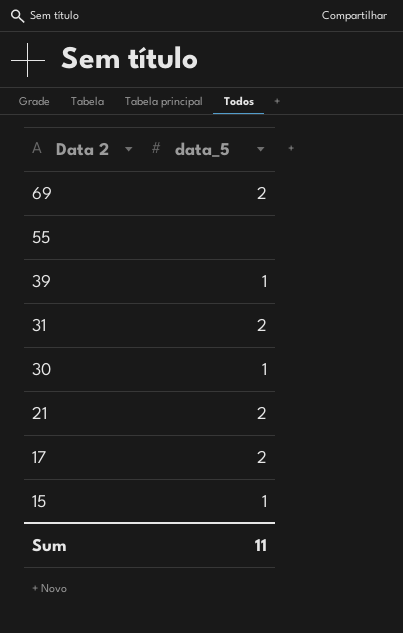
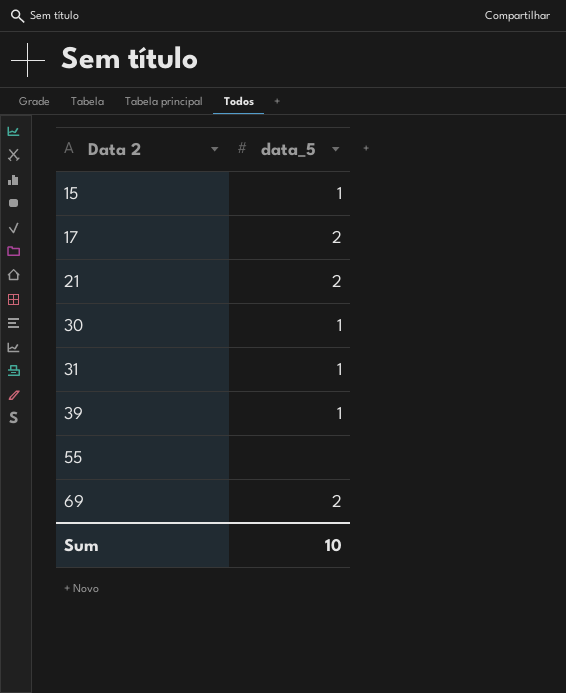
row order: Data 2 descending -> Data 2 ascending
31 | data_5: 2 -> 1
Sum | data_5: 11 -> 10

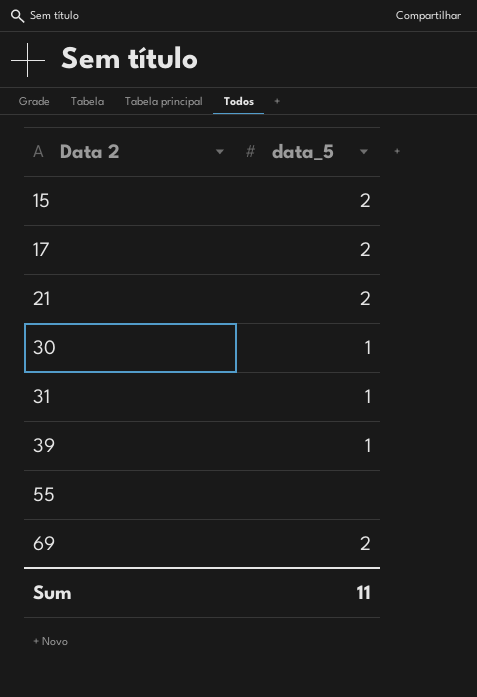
15 | data_5: 1 -> 2
Sum | data_5: 10 -> 11

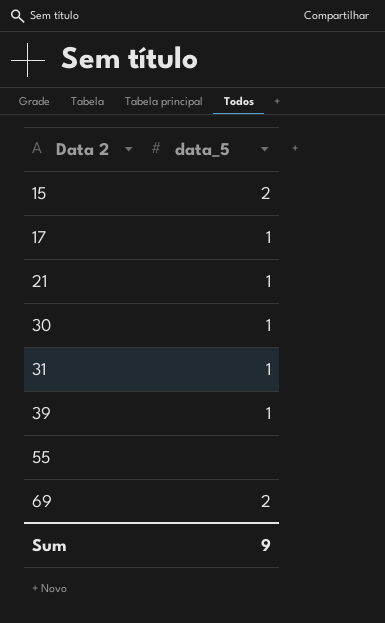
17 | data_5: 2 -> 1
21 | data_5: 2 -> 1
Sum | data_5: 11 -> 9

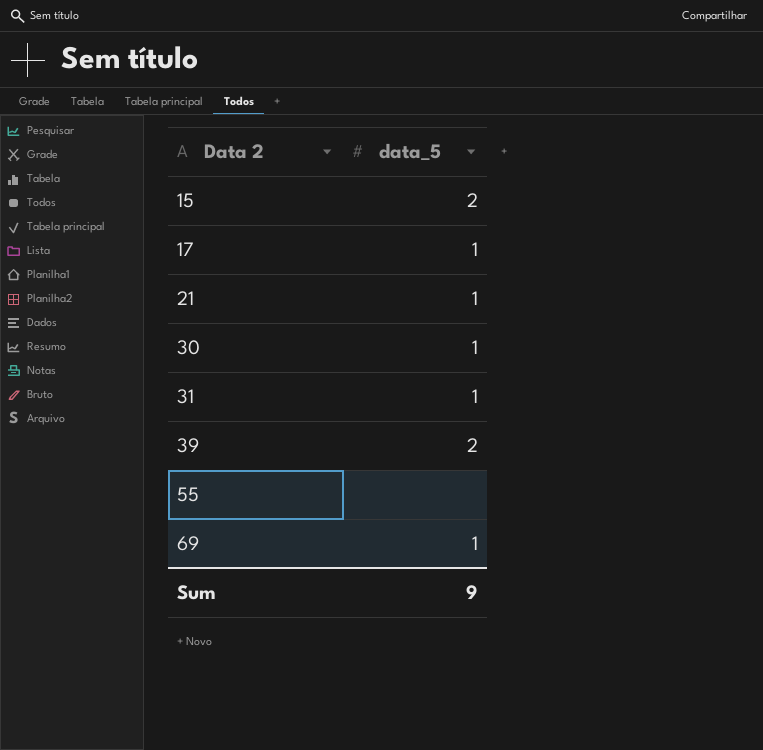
39 | data_5: 1 -> 2
69 | data_5: 2 -> 1

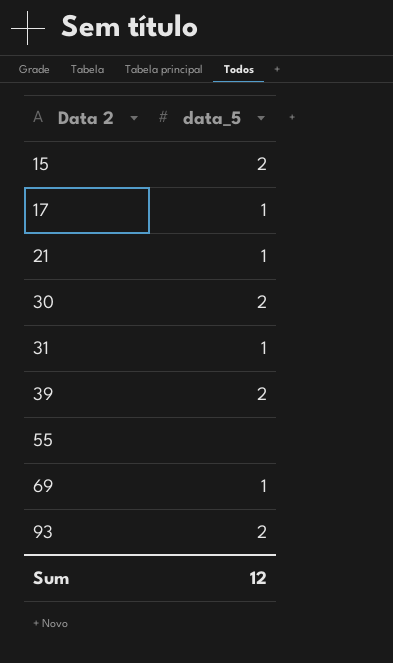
30 | data_5: 1 -> 2
row 93: none -> 2
Sum | data_5: 9 -> 12

